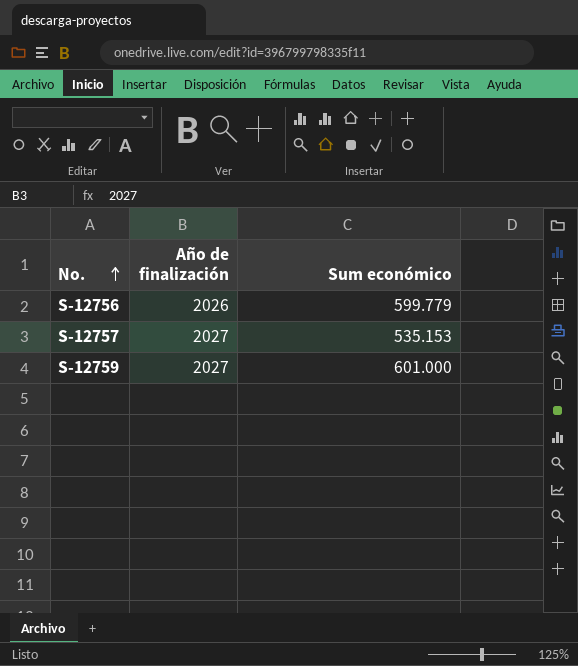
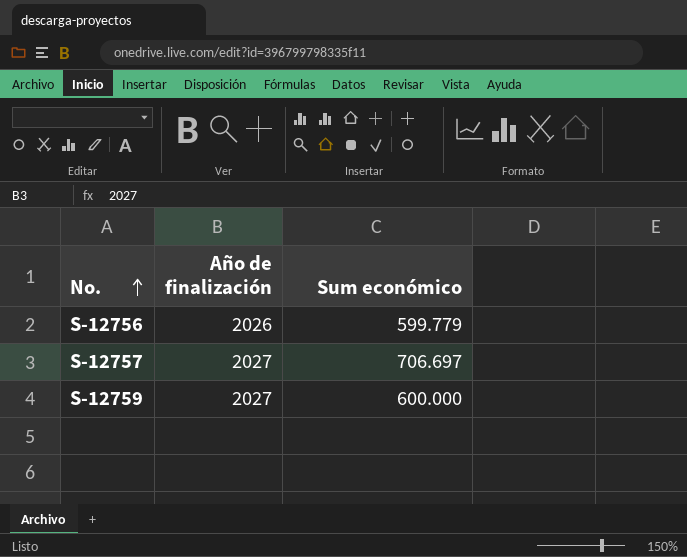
S-12757 | Sum económico: 535.153 -> 706.697
S-12759 | Sum económico: 601.000 -> 600.000

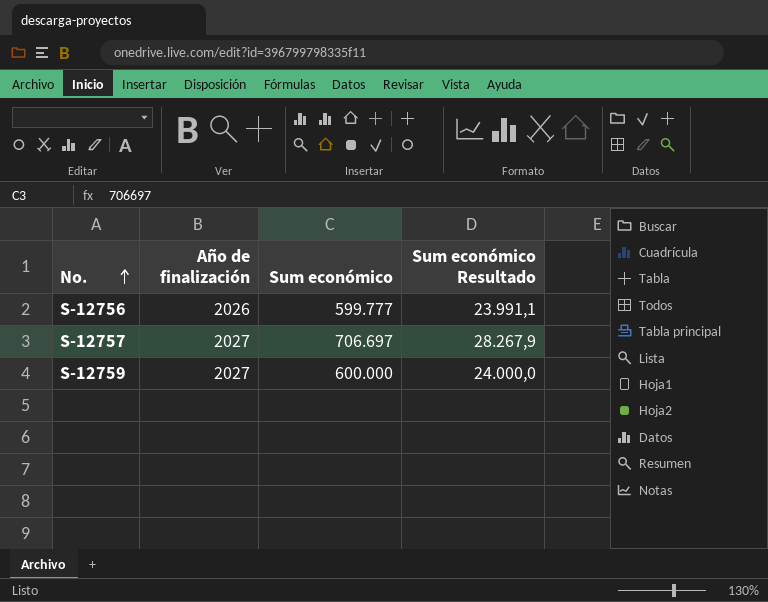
column Sum económico Resultado | formula: none -> [Sum económico] * 0,04
S-12756 | Sum económico: 599.779 -> 599.777

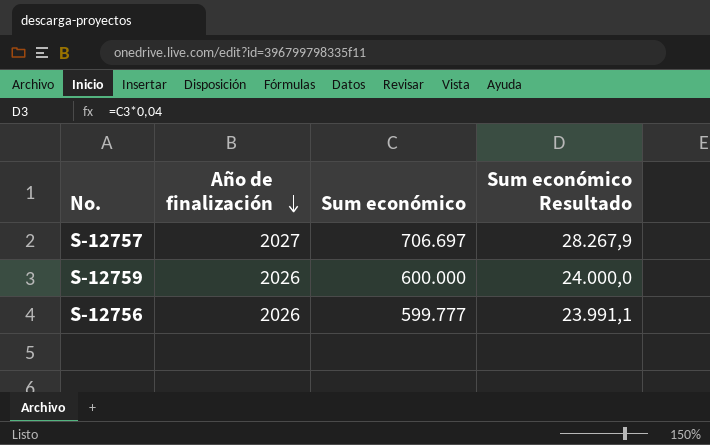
row order: No. ascending -> Año de finalización descending
S-12759 | Año de finalización: 2027 -> 2026

